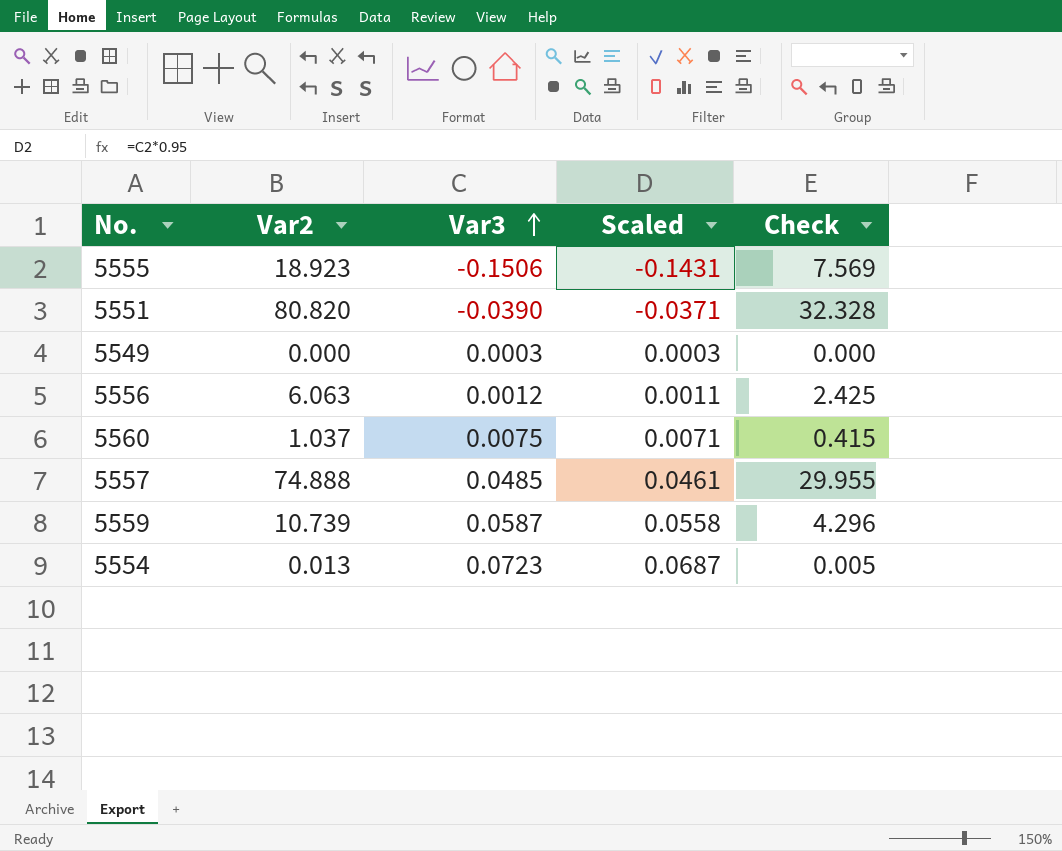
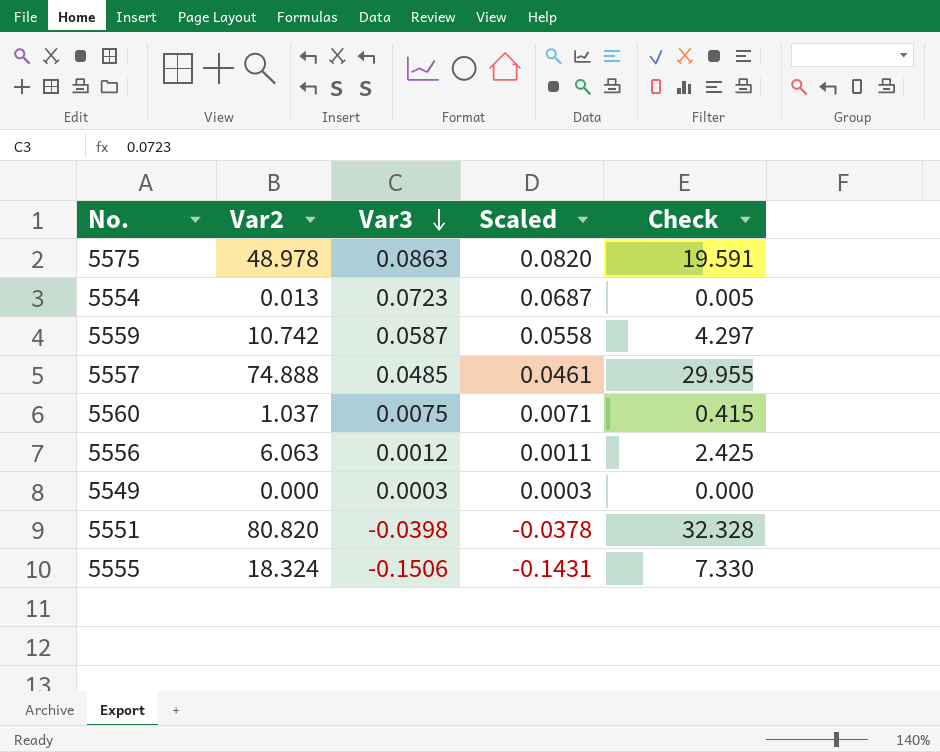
row order: Var3 ascending -> Var3 descending
row 5575: none -> 48.978 | 0.0863 | 0.0820 | 19.591
5559 | Var2: 10.739 -> 10.742
5559 | Check: 4.296 -> 4.297
5551 | Var3: -0.0390 -> -0.0398
5551 | Scaled: -0.0371 -> -0.0378
5555 | Var2: 18.923 -> 18.324
5555 | Check: 7.569 -> 7.330

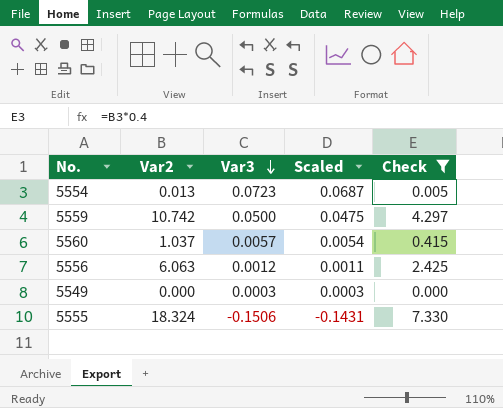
filter: none -> Check <= 7.330
5559 | Var3: 0.0587 -> 0.0500
5559 | Scaled: 0.0558 -> 0.0475
5560 | Var3: 0.0075 -> 0.0057
5560 | Scaled: 0.0071 -> 0.0054

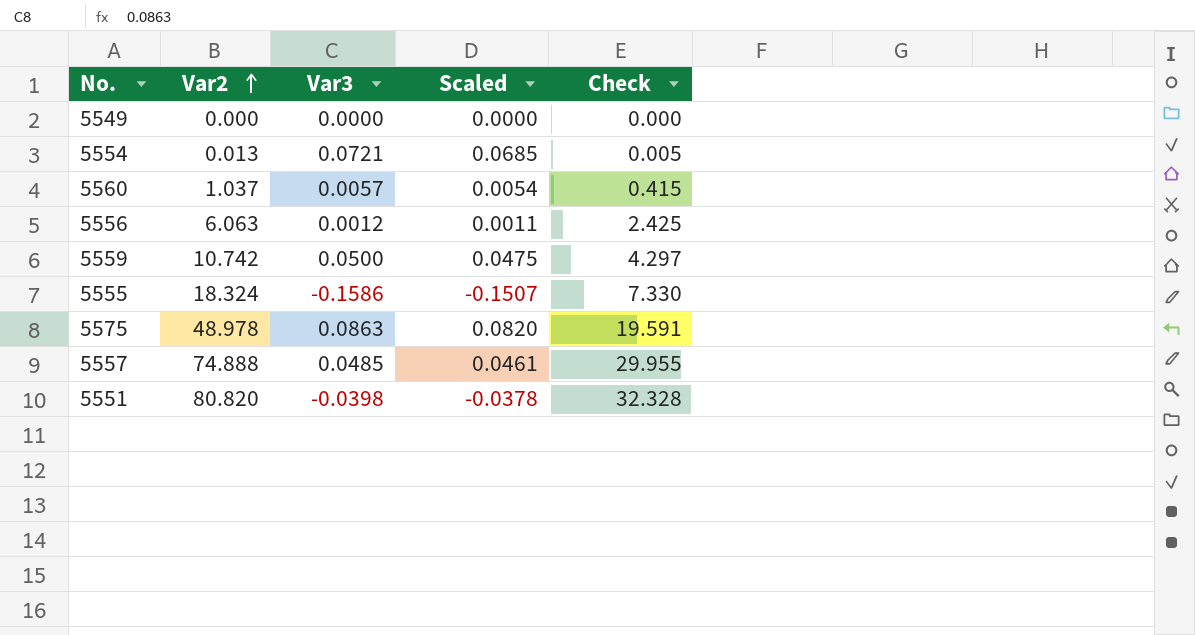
filter: Check <= 7.330 -> none
row order: Var3 descending -> Var2 ascending
5549 | Var3: 0.0003 -> 0.0000
5549 | Scaled: 0.0003 -> 0.0000
5554 | Var3: 0.0723 -> 0.0721
5554 | Scaled: 0.0687 -> 0.0685
5555 | Var3: -0.1506 -> -0.1586
5555 | Scaled: -0.1431 -> -0.1507

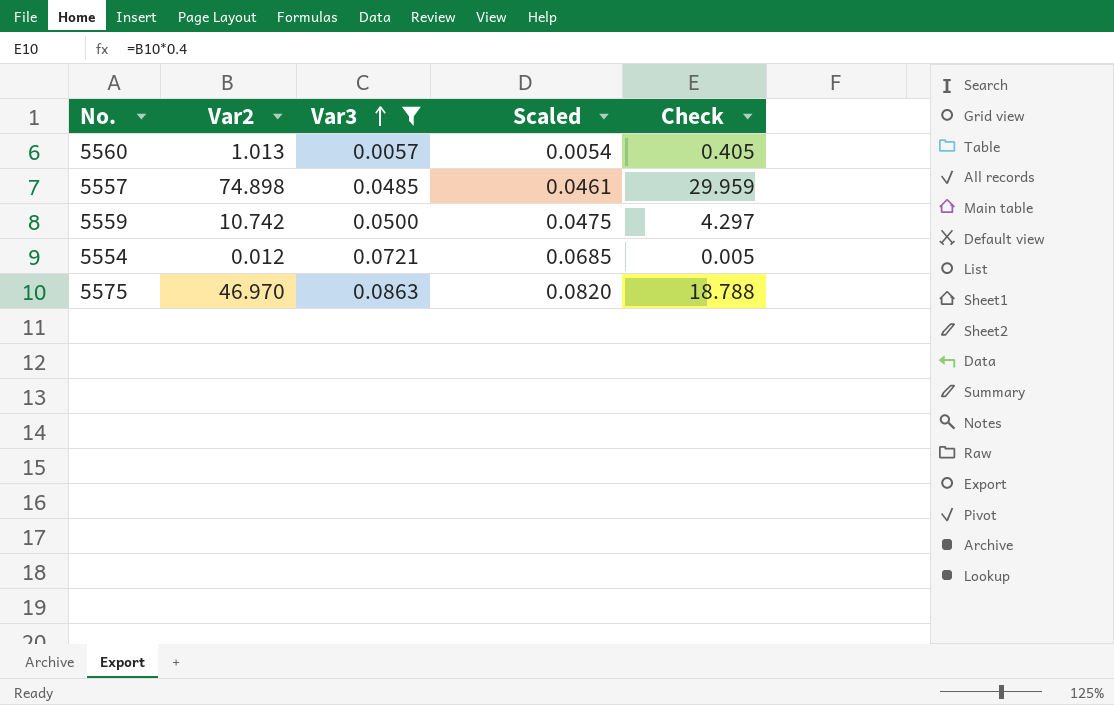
filter: none -> Var3 >= 0.0057
row order: Var2 ascending -> Var3 ascending
5560 | Var2: 1.037 -> 1.013
5560 | Check: 0.415 -> 0.405
5557 | Var2: 74.888 -> 74.898
5557 | Check: 29.955 -> 29.959
5554 | Var2: 0.013 -> 0.012
5575 | Var2: 48.978 -> 46.970
5575 | Check: 19.591 -> 18.788

